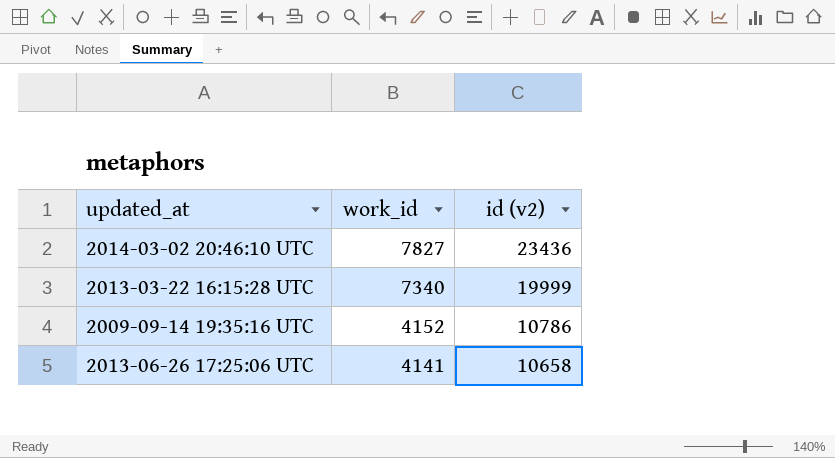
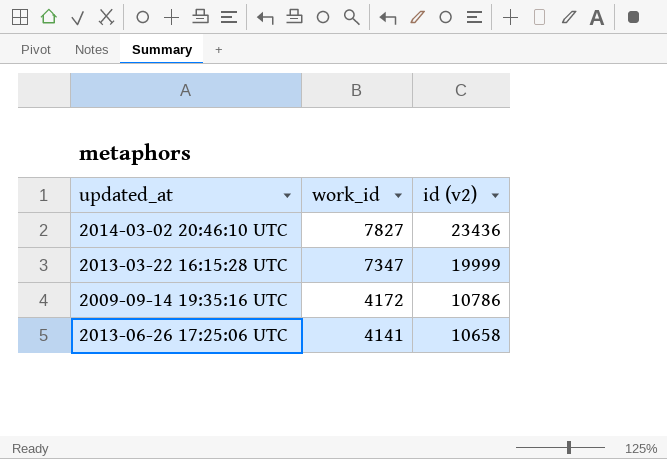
2013-03-22 16:15:28 UTC | work_id: 7340 -> 7347
2009-09-14 19:35:16 UTC | work_id: 4152 -> 4172

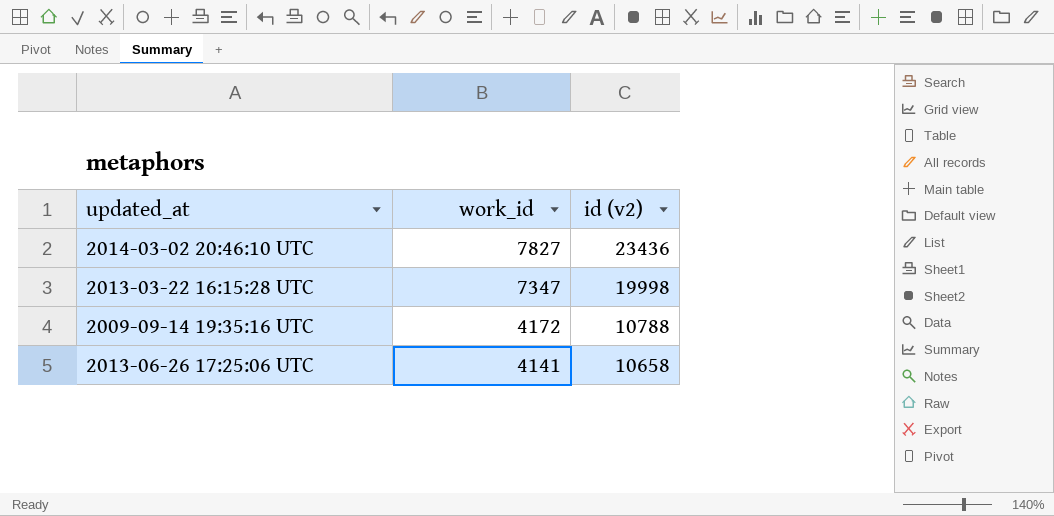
2013-03-22 16:15:28 UTC | id (v2): 19999 -> 19998
2009-09-14 19:35:16 UTC | id (v2): 10786 -> 10788

